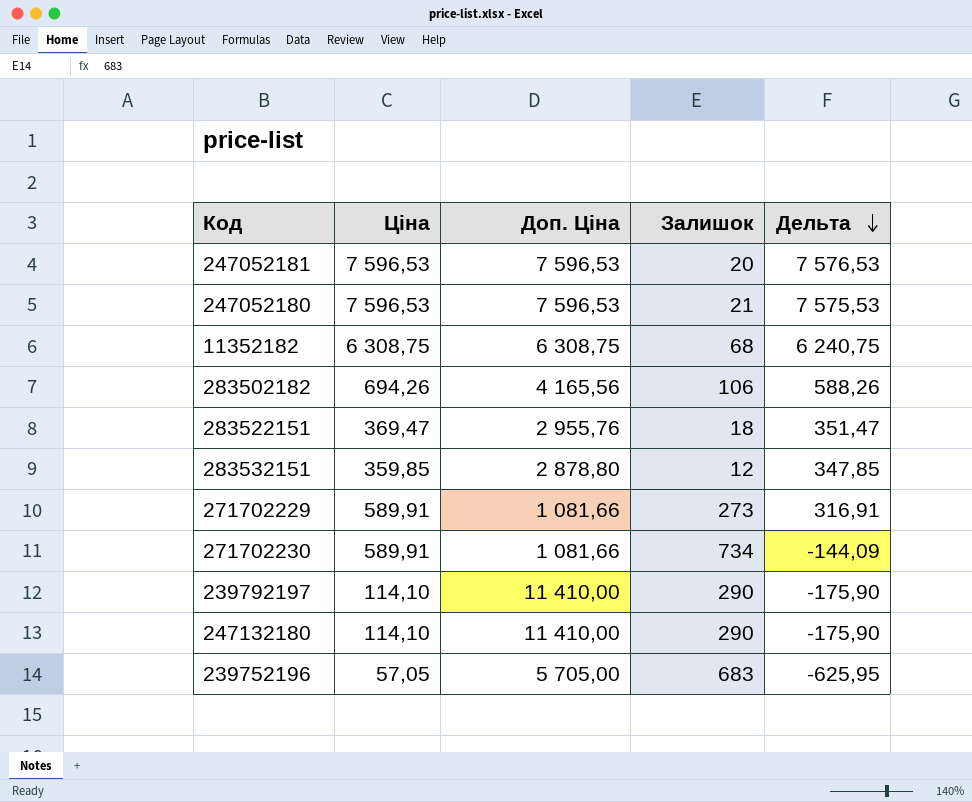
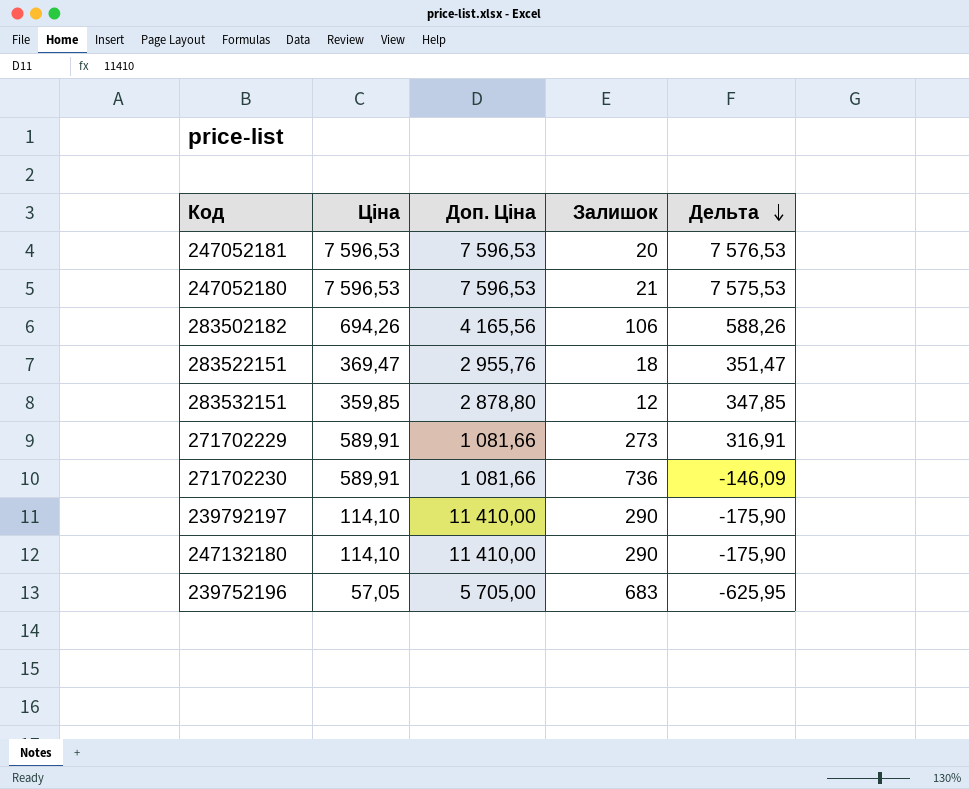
row 11352182: 6 308,75 | 6 308,75 | 68 | 6 240,75 -> none
271702230 | Залишок: 734 -> 736
271702230 | Дельта: -144,09 -> -146,09

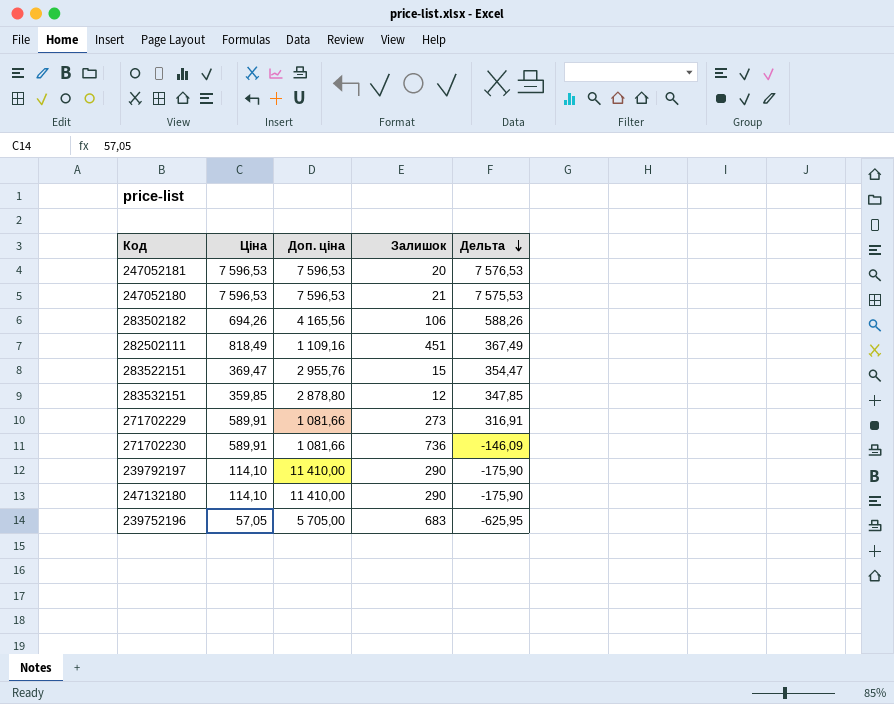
column name: Доп. Ціна -> Доп. ціна
row 282502111: none -> 818,49 | 1 109,16 | 451 | 367,49
283522151 | Залишок: 18 -> 15
283522151 | Дельта: 351,47 -> 354,47

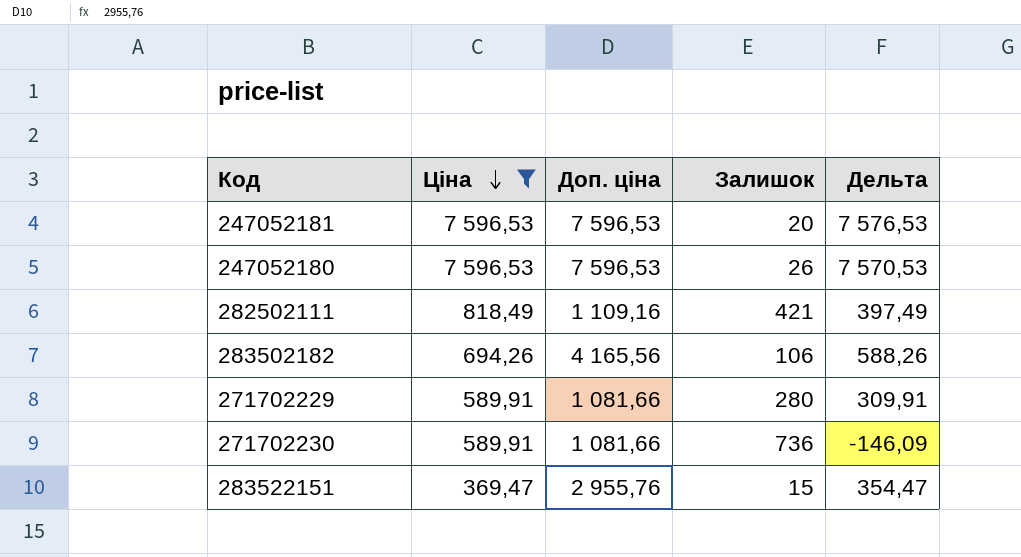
filter: none -> Ціна >= 369,47
row order: Дельта descending -> Ціна descending
247052180 | Залишок: 21 -> 26
247052180 | Дельта: 7 575,53 -> 7 570,53
282502111 | Залишок: 451 -> 421
282502111 | Дельта: 367,49 -> 397,49
271702229 | Залишок: 273 -> 280
271702229 | Дельта: 316,91 -> 309,91

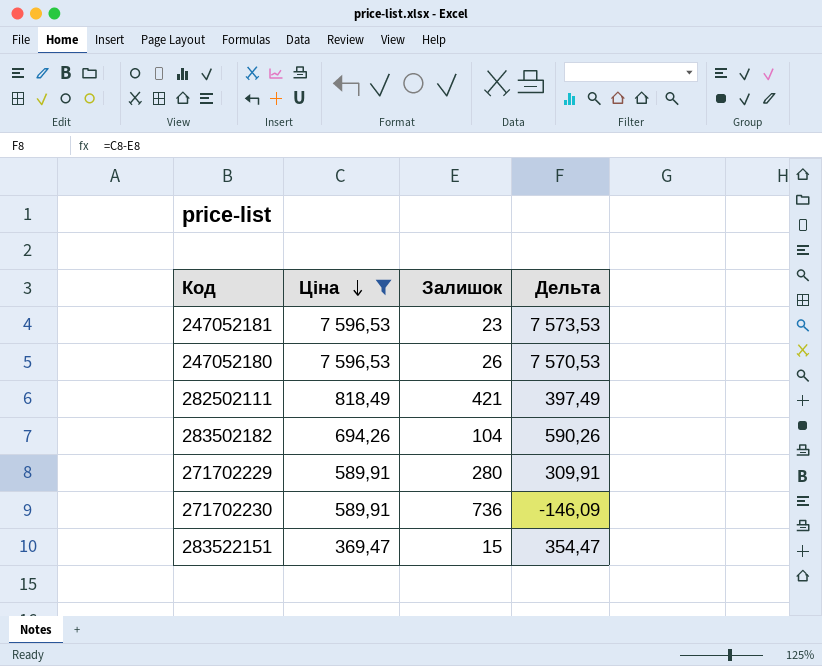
column Доп. ціна | position: 3 -> none
247052181 | Залишок: 20 -> 23
247052181 | Дельта: 7 576,53 -> 7 573,53
283502182 | Залишок: 106 -> 104
283502182 | Дельта: 588,26 -> 590,26

